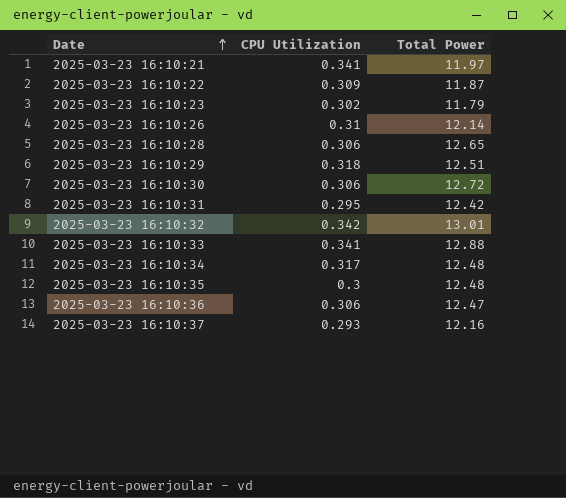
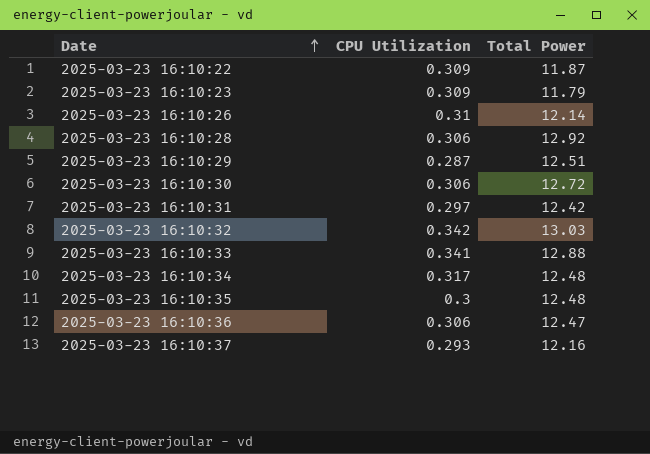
row 2025-03-23 16:10:21: 0.341 | 11.97 -> none
2025-03-23 16:10:23 | CPU Utilization: 0.302 -> 0.309
2025-03-23 16:10:28 | Total Power: 12.65 -> 12.92
2025-03-23 16:10:29 | CPU Utilization: 0.318 -> 0.287
2025-03-23 16:10:31 | CPU Utilization: 0.295 -> 0.297
2025-03-23 16:10:32 | Total Power: 13.01 -> 13.03

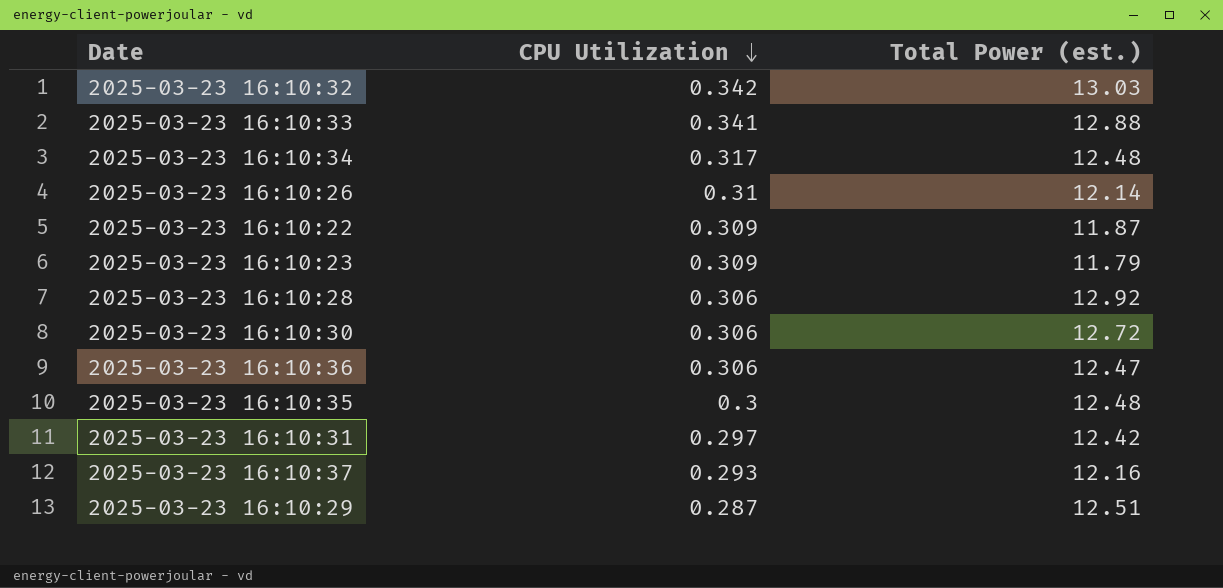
row order: Date ascending -> CPU Utilization descending
column name: Total Power -> Total Power (est.)

